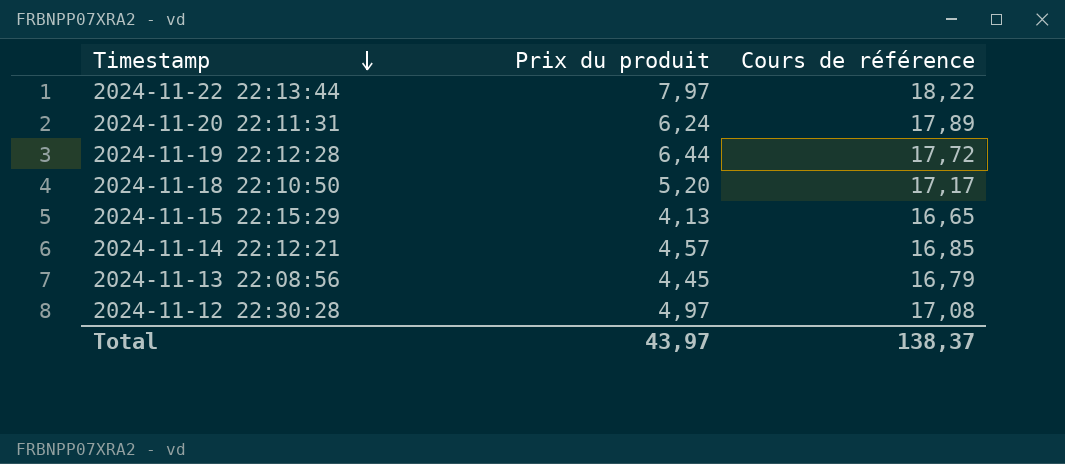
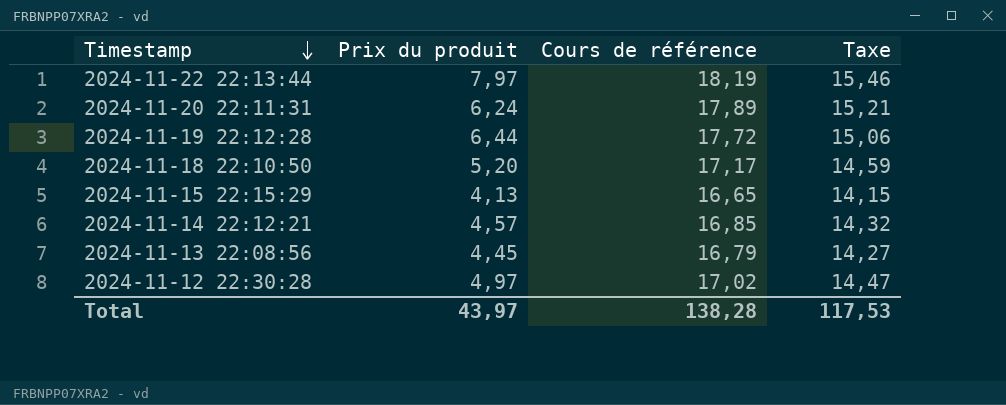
column Taxe | formula: none -> [Cours de référence] * 0,85
2024-11-22 22:13:44 | Cours de référence: 18,22 -> 18,19
2024-11-12 22:30:28 | Cours de référence: 17,08 -> 17,02
Total | Cours de référence: 138,37 -> 138,28

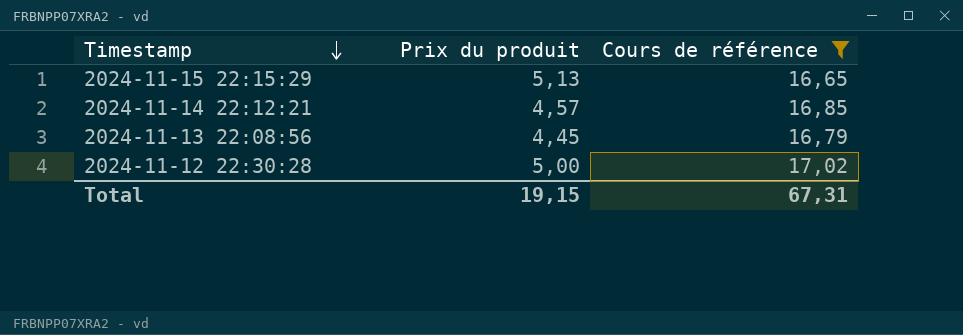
filter: none -> Cours de référence <= 17,02
column Taxe | formula: [Cours de référence] * 0,85 -> none
2024-11-15 22:15:29 | Prix du produit: 4,13 -> 5,13
2024-11-12 22:30:28 | Prix du produit: 4,97 -> 5,00
Total | Prix du produit: 43,97 -> 19,15
Total | Cours de référence: 138,28 -> 67,31

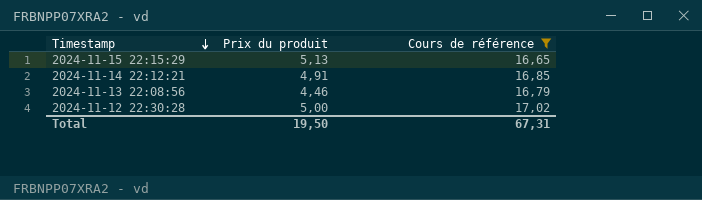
2024-11-14 22:12:21 | Prix du produit: 4,57 -> 4,91
2024-11-13 22:08:56 | Prix du produit: 4,45 -> 4,46
Total | Prix du produit: 19,15 -> 19,50

